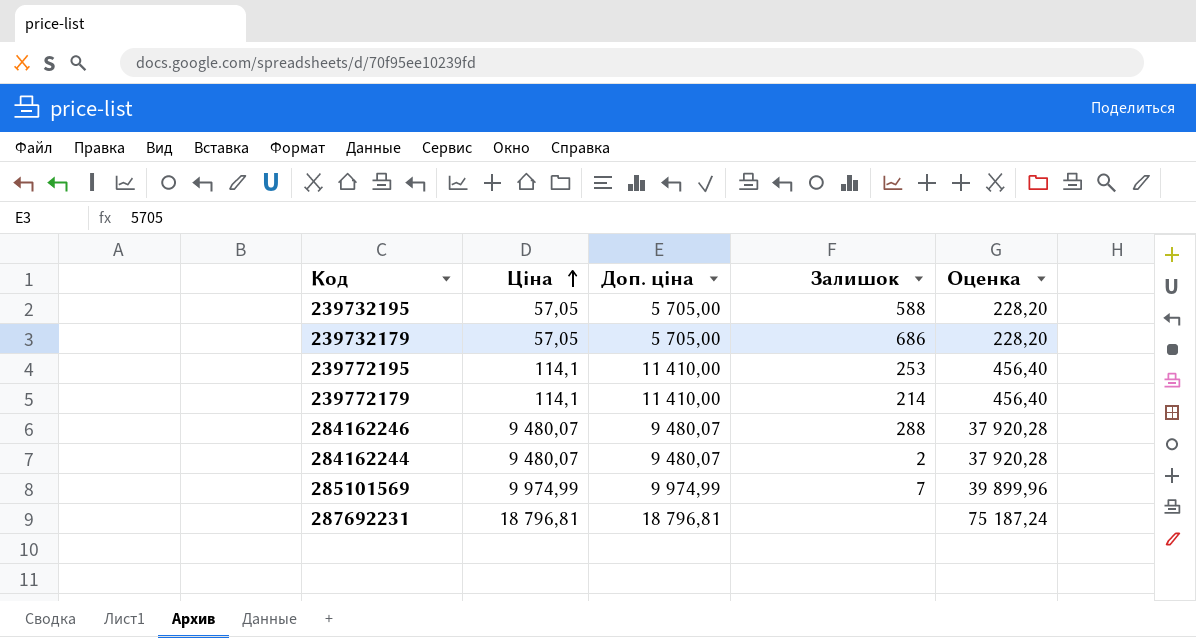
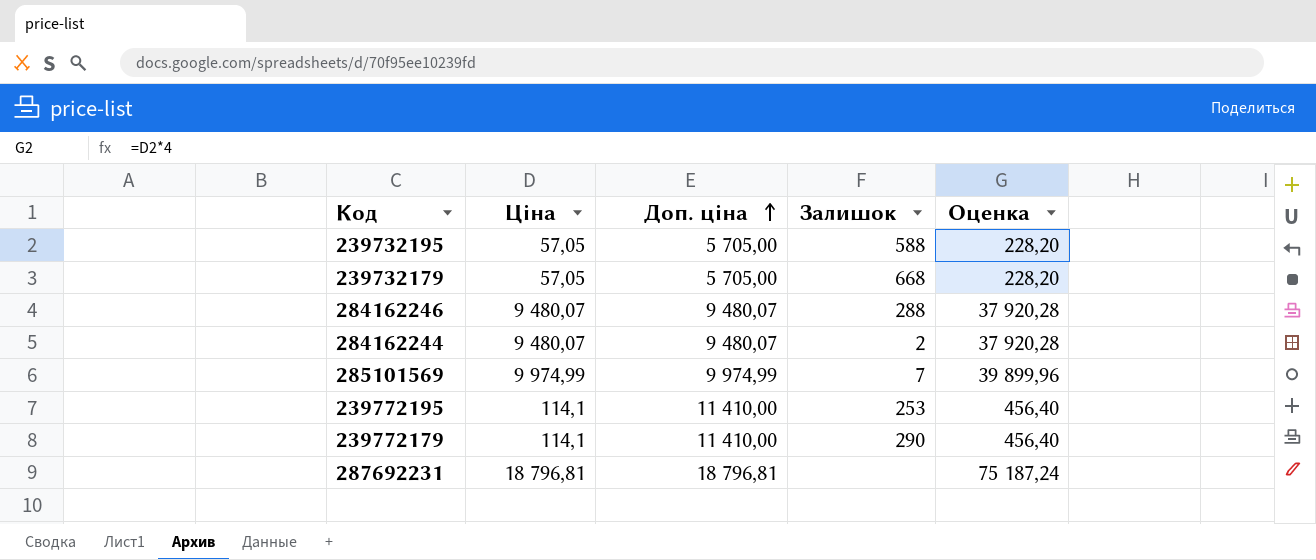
row order: Ціна ascending -> Доп. ціна ascending
239732179 | Залишок: 686 -> 668
239772179 | Залишок: 214 -> 290

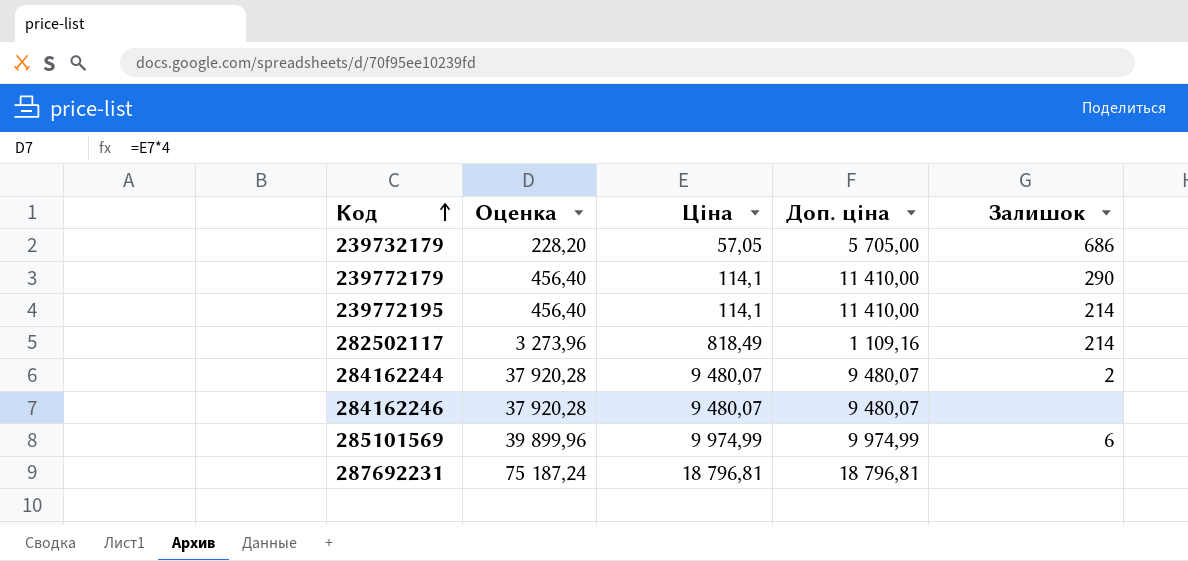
row order: Доп. ціна ascending -> Код ascending
column Оценка | position: 5 -> 2
row 239732195: 57,05 | 5 705,00 | 588 | 228,20 -> none
239732179 | Залишок: 668 -> 686
239772195 | Залишок: 253 -> 214
row 282502117: none -> 3 273,96 | 818,49 | 1 109,16 | 214
284162246 | Залишок: 288 -> none
285101569 | Залишок: 7 -> 6

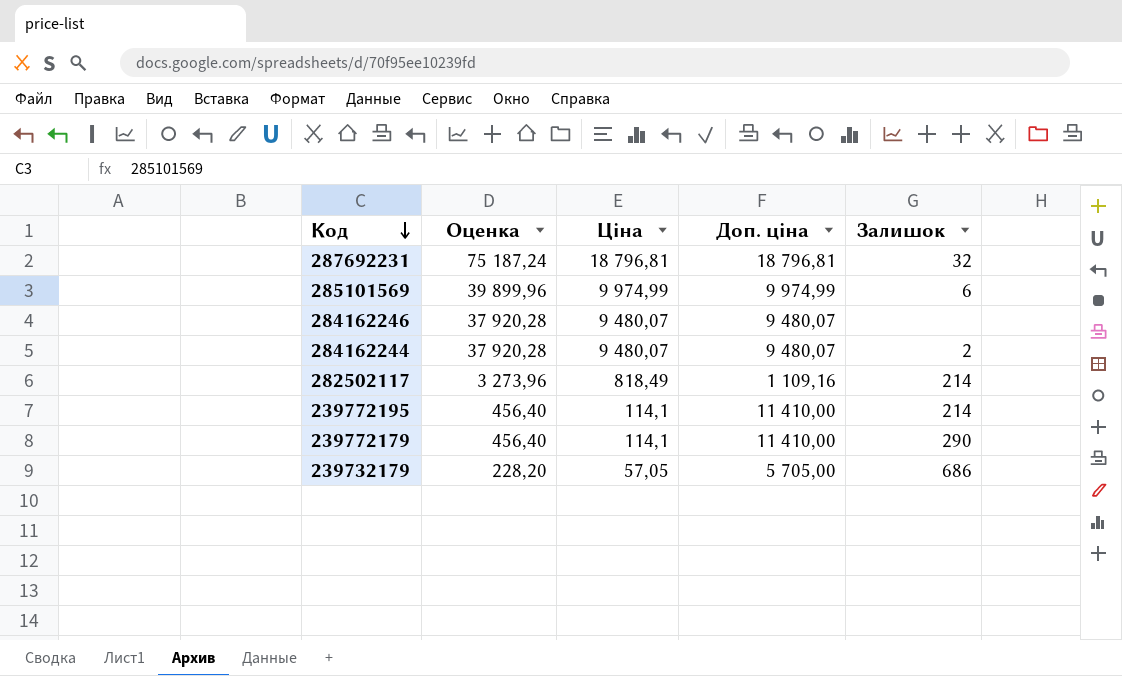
row order: Код ascending -> Код descending
287692231 | Залишок: none -> 32

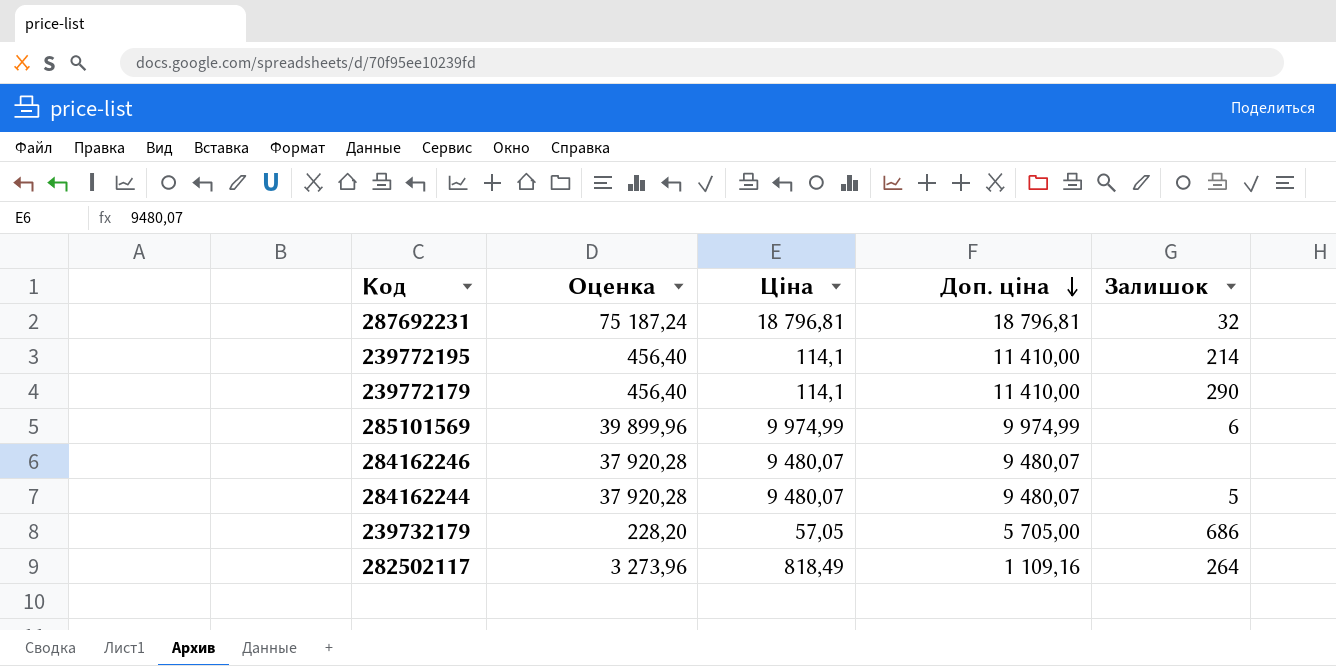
row order: Код descending -> Доп. ціна descending
284162244 | Залишок: 2 -> 5
282502117 | Залишок: 214 -> 264

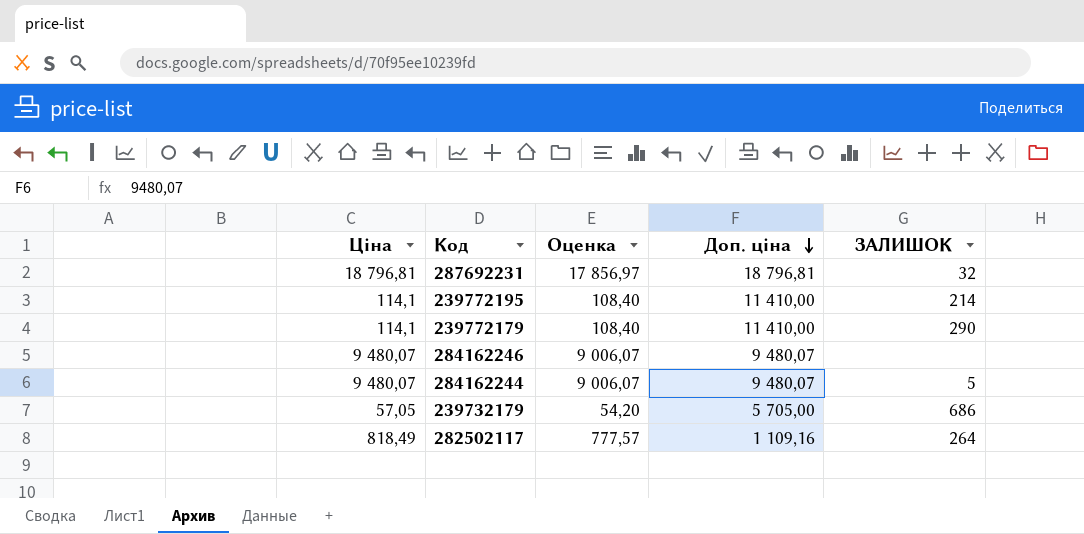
column Ціна | position: 3 -> 1
column Оценка | formula: [Ціна] * 4 -> [Ціна] * 0,95
column name: Залишок -> ЗАЛИШОК
row 285101569: 39 899,96 | 9 974,99 | 9 974,99 | 6 -> none

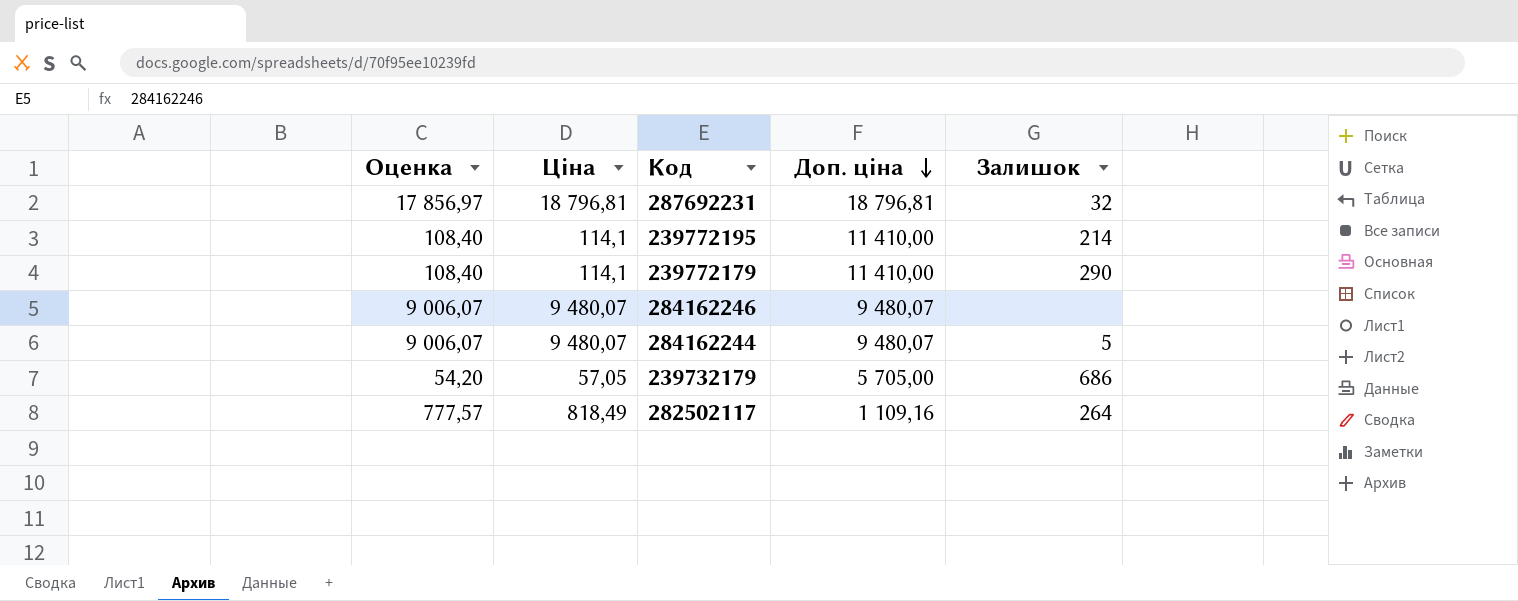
column Оценка | position: 3 -> 1
column name: ЗАЛИШОК -> Залишок

